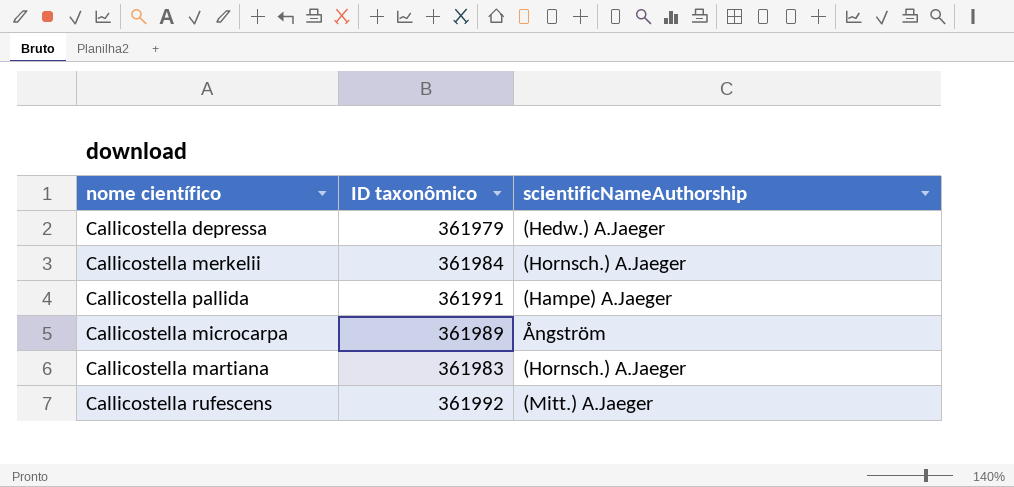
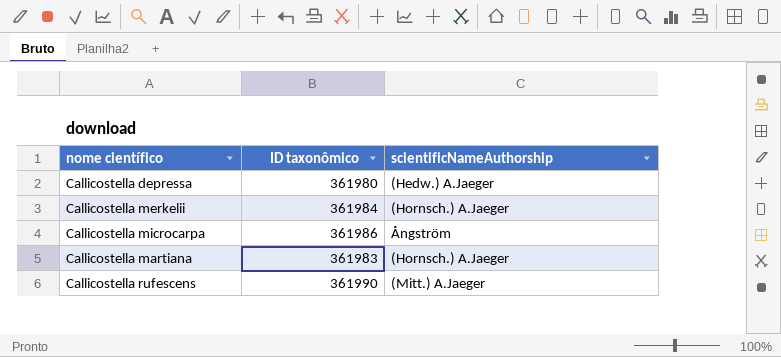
row Callicostella pallida: 361991 | (Hampe) A.Jaeger -> none
Callicostella depressa | ID taxonômico: 361979 -> 361980
Callicostella microcarpa | ID taxonômico: 361989 -> 361986
Callicostella rufescens | ID taxonômico: 361992 -> 361990

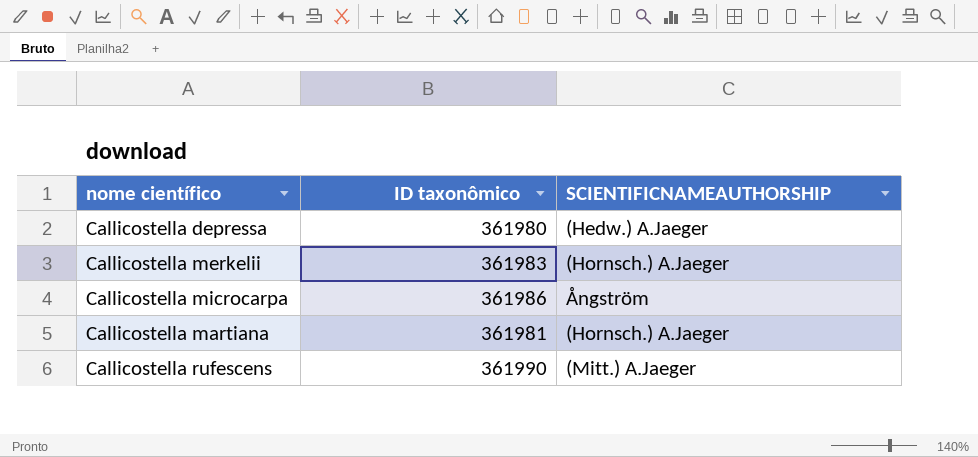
column name: scientificNameAuthorship -> SCIENTIFICNAMEAUTHORSHIP
Callicostella merkelii | ID taxonômico: 361984 -> 361983
Callicostella martiana | ID taxonômico: 361983 -> 361981

